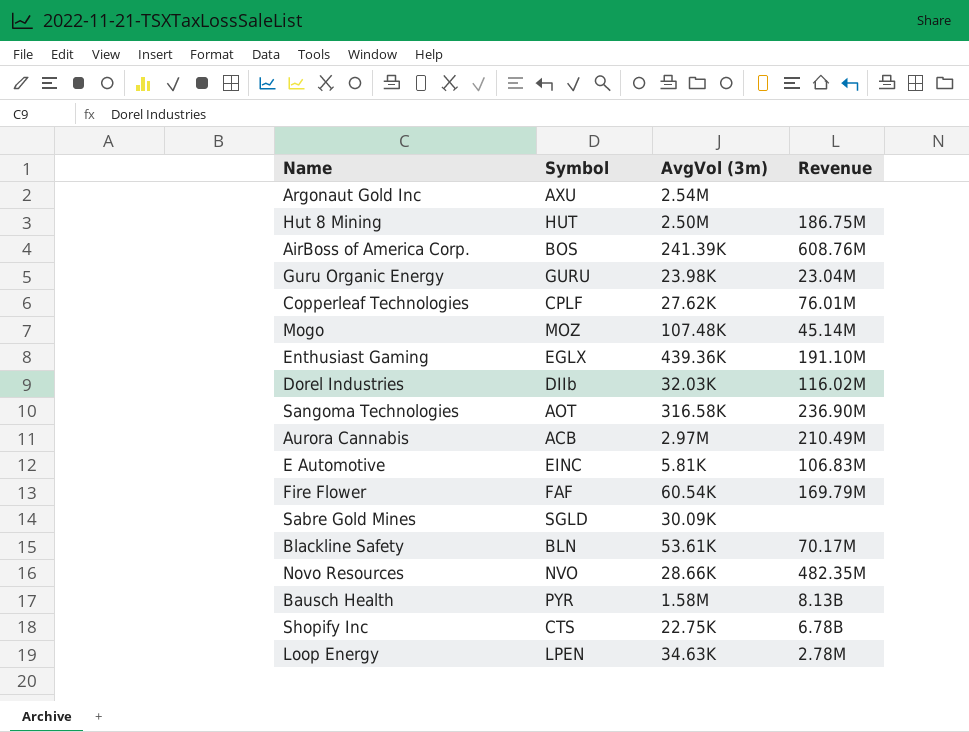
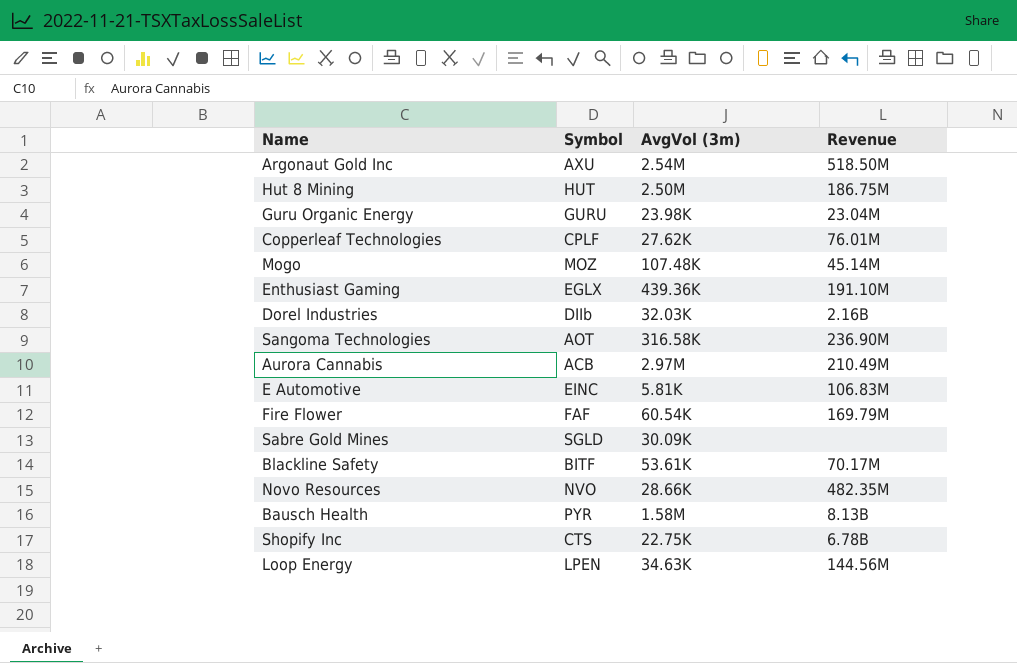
row AirBoss of America Corp.: BOS | 241.39K | 608.76M -> none
Argonaut Gold Inc | Revenue: none -> 518.50M
Dorel Industries | Revenue: 116.02M -> 2.16B
Blackline Safety | Symbol: BLN -> BITF
Loop Energy | Revenue: 2.78M -> 144.56M

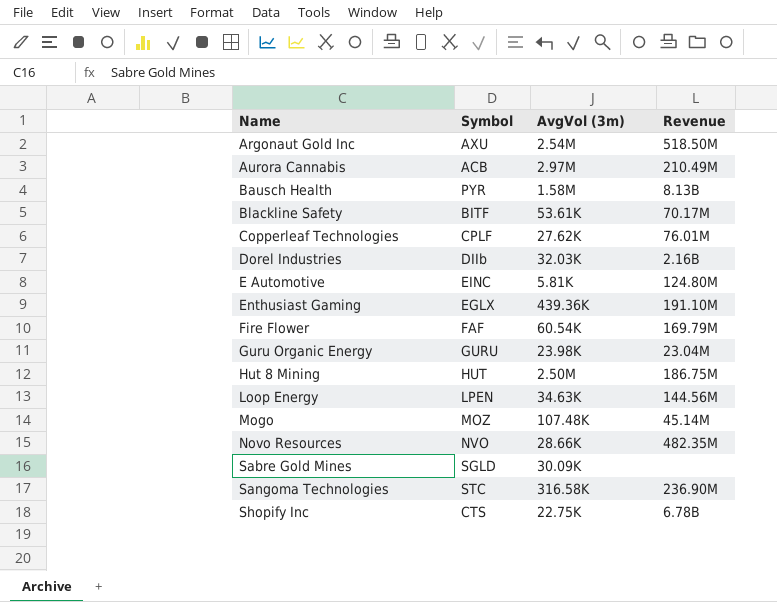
row order: none -> Name ascending
E Automotive | Revenue: 106.83M -> 124.80M
Sangoma Technologies | Symbol: AOT -> STC

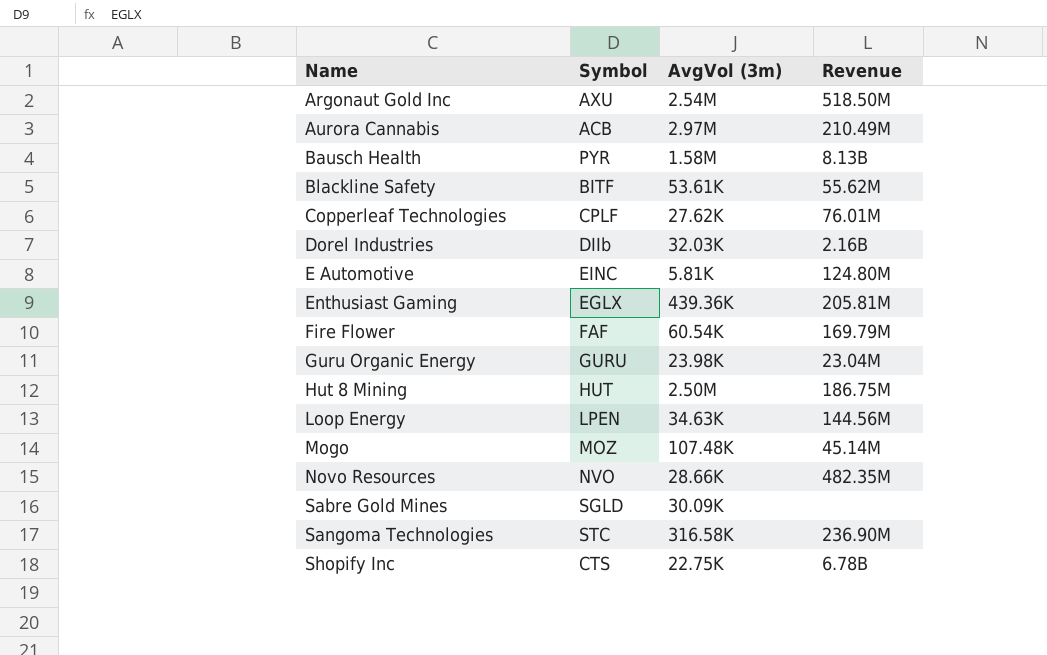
Blackline Safety | Revenue: 70.17M -> 55.62M
Enthusiast Gaming | Revenue: 191.10M -> 205.81M

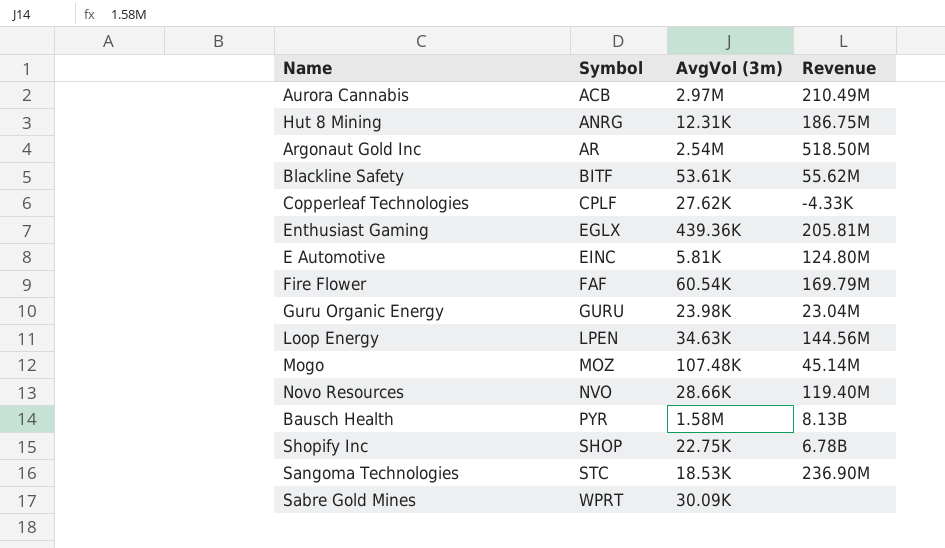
row order: Name ascending -> Symbol ascending
row Dorel Industries: DIIb | 32.03K | 2.16B -> none
Hut 8 Mining | Symbol: HUT -> ANRG
Hut 8 Mining | AvgVol (3m): 2.50M -> 12.31K
Argonaut Gold Inc | Symbol: AXU -> AR
Copperleaf Technologies | Revenue: 76.01M -> -4.33K
Novo Resources | Revenue: 482.35M -> 119.40M
Shopify Inc | Symbol: CTS -> SHOP
Sangoma Technologies | AvgVol (3m): 316.58K -> 18.53K
Sabre Gold Mines | Symbol: SGLD -> WPRT

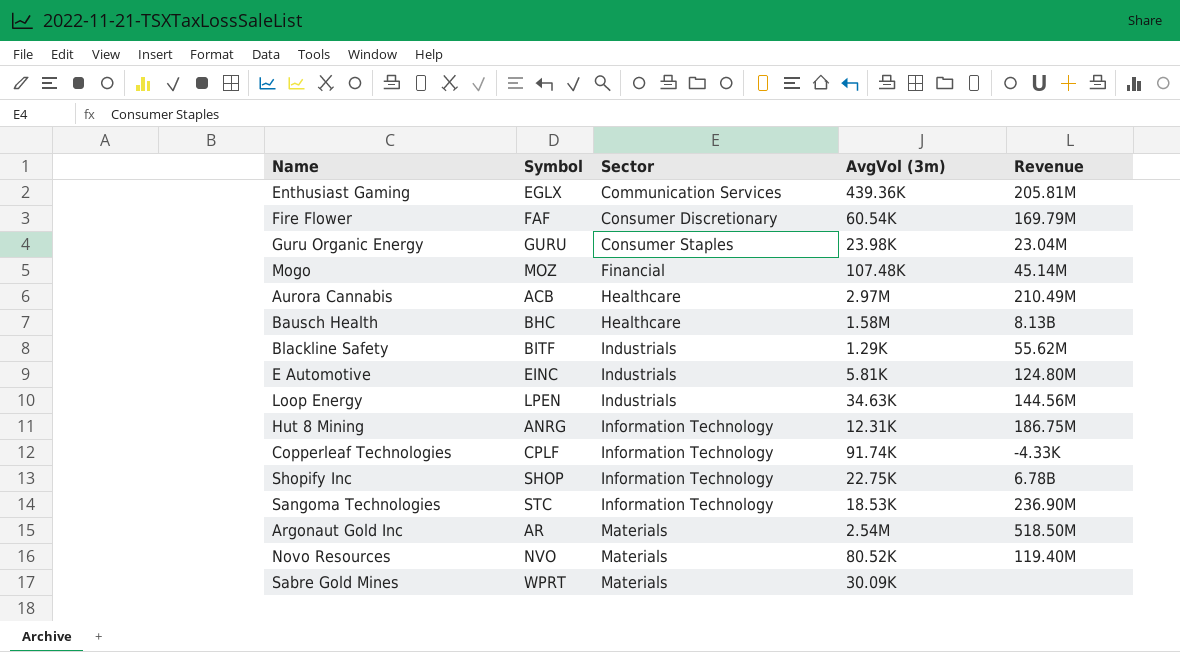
row order: Symbol ascending -> Sector ascending
column Sector | position: none -> 3
Bausch Health | Symbol: PYR -> BHC
Blackline Safety | AvgVol (3m): 53.61K -> 1.29K
Copperleaf Technologies | AvgVol (3m): 27.62K -> 91.74K
Novo Resources | AvgVol (3m): 28.66K -> 80.52K

